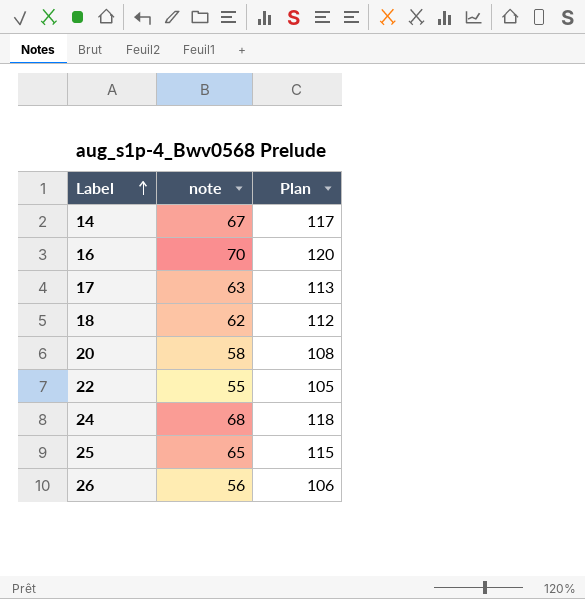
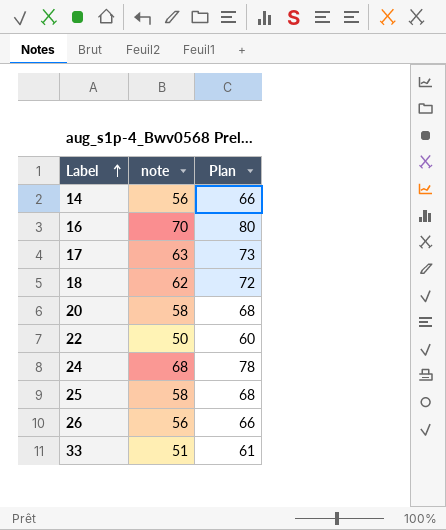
column Plan | formula: [note] + 50 -> [note] + 10
14 | note: 67 -> 56
22 | note: 55 -> 50
25 | note: 65 -> 58
row 33: none -> 51 | 61

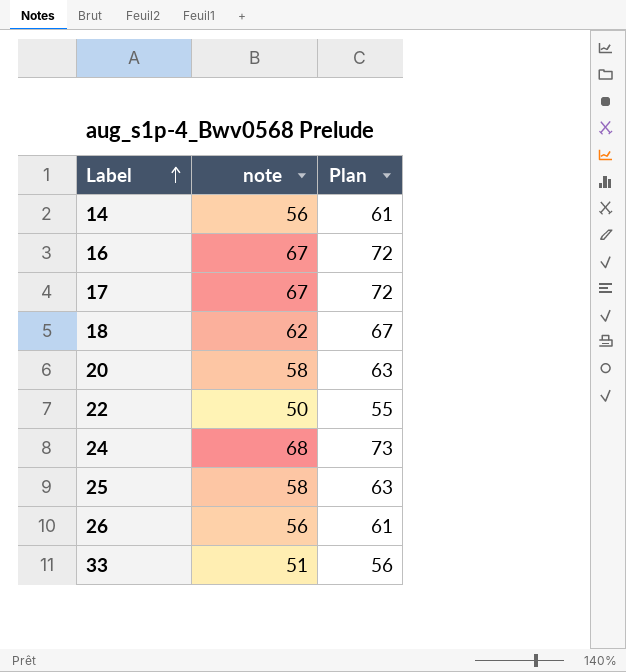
column Plan | formula: [note] + 10 -> [note] + 5
16 | note: 70 -> 67
17 | note: 63 -> 67

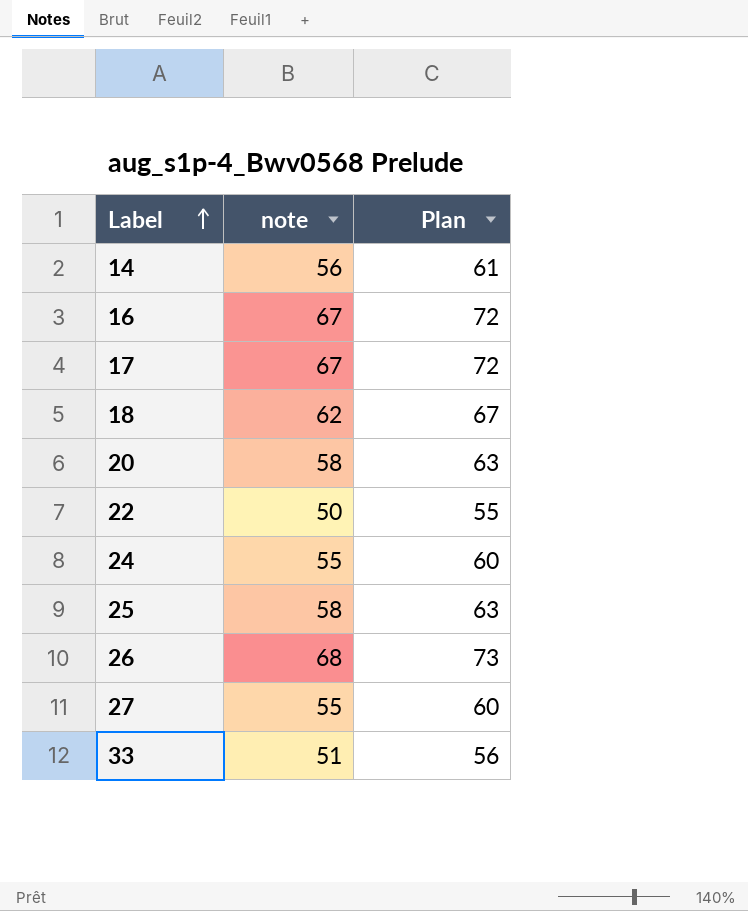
24 | note: 68 -> 55
24 | Plan: 73 -> 60
26 | note: 56 -> 68
26 | Plan: 61 -> 73
row 27: none -> 55 | 60

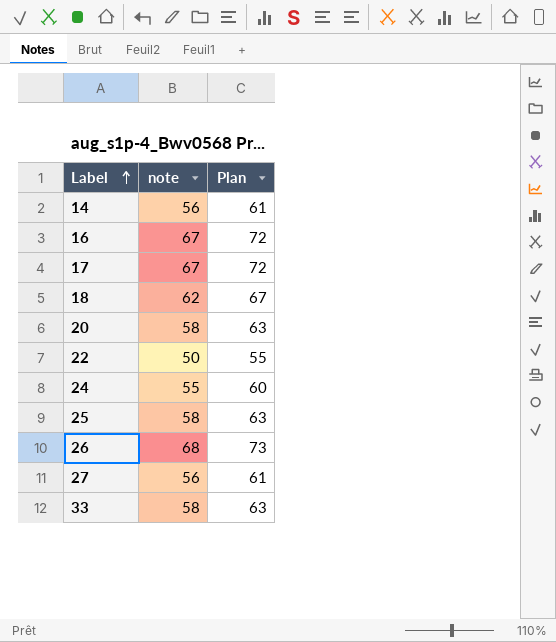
27 | note: 55 -> 56
27 | Plan: 60 -> 61
33 | note: 51 -> 58
33 | Plan: 56 -> 63

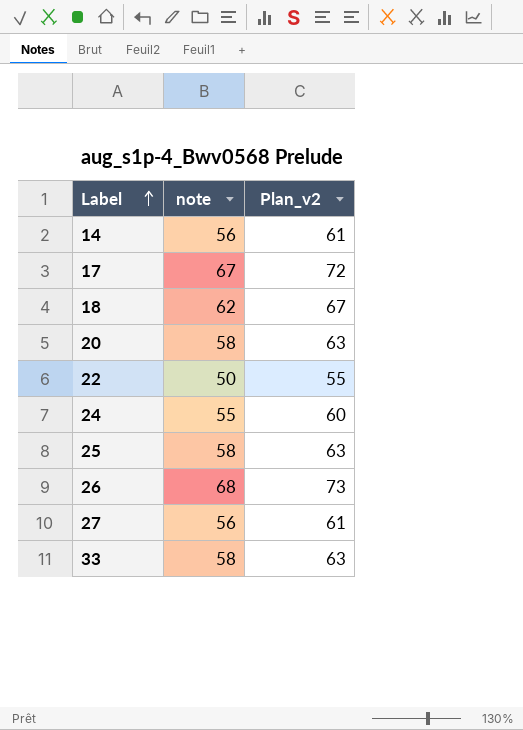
column name: Plan -> Plan_v2
row 16: 67 | 72 -> none

